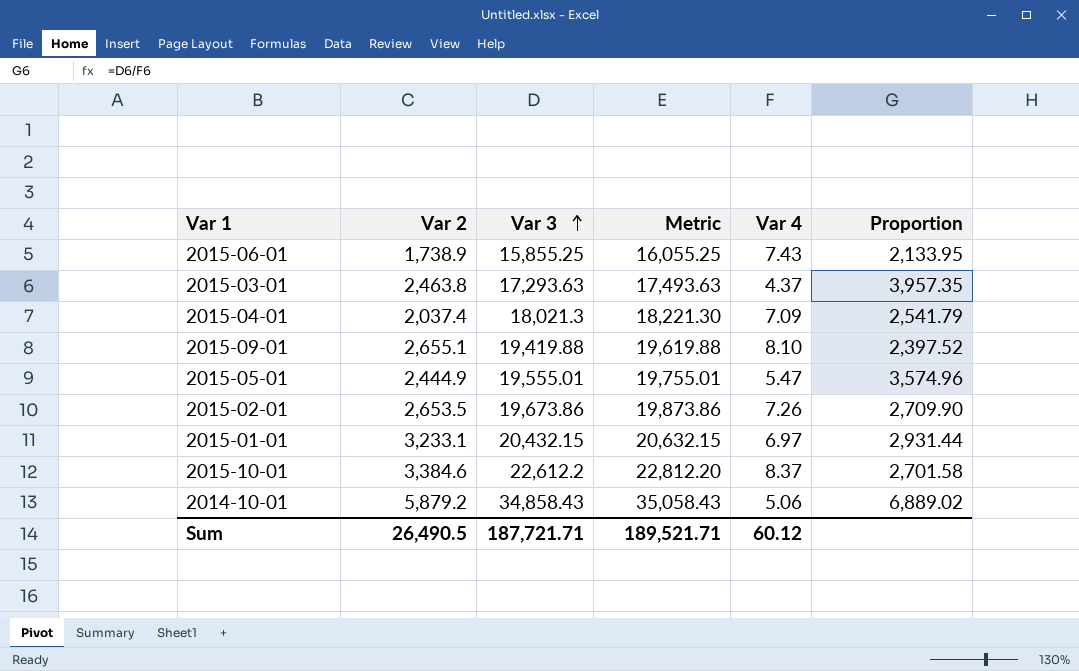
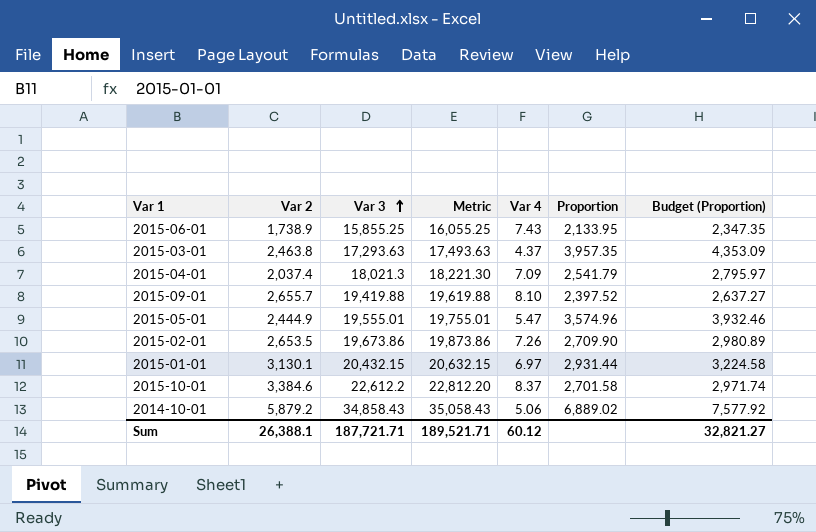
column Budget (Proportion) | formula: none -> [Proportion] * 1.1
2015-09-01 | Var 2: 2,655.1 -> 2,655.7
2015-01-01 | Var 2: 3,233.1 -> 3,130.1
Sum | Var 2: 26,490.5 -> 26,388.1

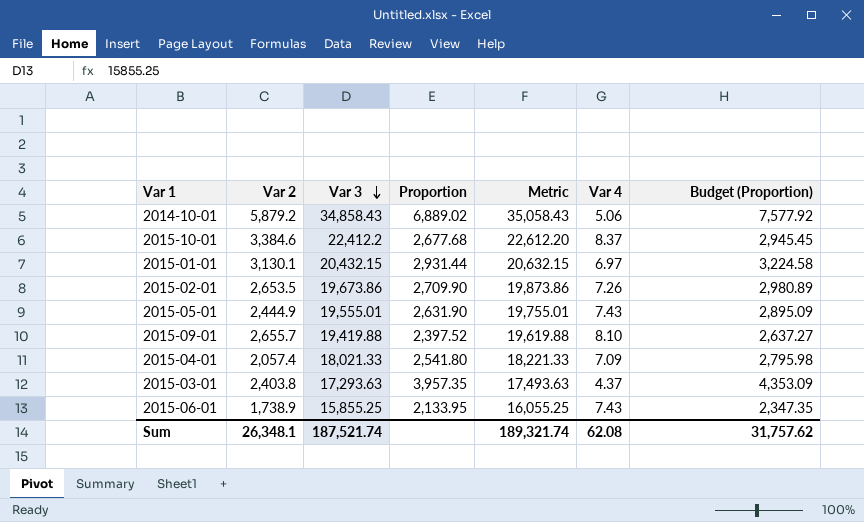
row order: Var 3 ascending -> Var 3 descending
column Proportion | position: 6 -> 4
2015-10-01 | Var 3: 22,612.2 -> 22,412.2
2015-10-01 | Proportion: 2,701.58 -> 2,677.68
2015-10-01 | Metric: 22,812.20 -> 22,612.20
2015-10-01 | Budget (Proportion): 2,971.74 -> 2,945.45
2015-05-01 | Proportion: 3,574.96 -> 2,631.90
2015-05-01 | Var 4: 5.47 -> 7.43
2015-05-01 | Budget (Proportion): 3,932.46 -> 2,895.09
2015-04-01 | Var 2: 2,037.4 -> 2,057.4
2015-04-01 | Var 3: 18,021.3 -> 18,021.33
2015-04-01 | Proportion: 2,541.79 -> 2,541.80
2015-04-01 | Metric: 18,221.30 -> 18,221.33
2015-04-01 | Budget (Proportion): 2,795.97 -> 2,795.98
2015-03-01 | Var 2: 2,463.8 -> 2,403.8
Sum | Var 2: 26,388.1 -> 26,348.1
Sum | Var 3: 187,721.71 -> 187,521.74
Sum | Metric: 189,521.71 -> 189,321.74
Sum | Var 4: 60.12 -> 62.08
Sum | Budget (Proportion): 32,821.27 -> 31,757.62

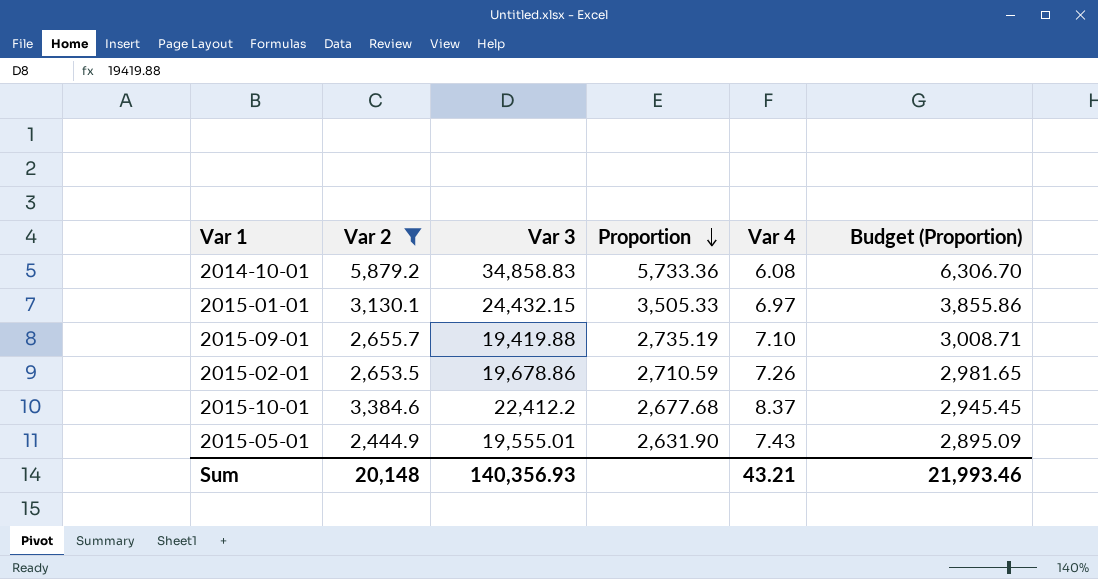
filter: none -> Var 2 >= 2,444.9
row order: Var 3 descending -> Proportion descending
column Metric | formula: [Var 3] + 200 -> none
2014-10-01 | Var 3: 34,858.43 -> 34,858.83
2014-10-01 | Proportion: 6,889.02 -> 5,733.36
2014-10-01 | Var 4: 5.06 -> 6.08
2014-10-01 | Budget (Proportion): 7,577.92 -> 6,306.70
2015-01-01 | Var 3: 20,432.15 -> 24,432.15
2015-01-01 | Proportion: 2,931.44 -> 3,505.33
2015-01-01 | Budget (Proportion): 3,224.58 -> 3,855.86
2015-09-01 | Proportion: 2,397.52 -> 2,735.19
2015-09-01 | Var 4: 8.10 -> 7.10
2015-09-01 | Budget (Proportion): 2,637.27 -> 3,008.71
2015-02-01 | Var 3: 19,673.86 -> 19,678.86
2015-02-01 | Proportion: 2,709.90 -> 2,710.59
2015-02-01 | Budget (Proportion): 2,980.89 -> 2,981.65
Sum | Var 2: 26,348.1 -> 20,148
Sum | Var 3: 187,521.74 -> 140,356.93
Sum | Var 4: 62.08 -> 43.21
Sum | Budget (Proportion): 31,757.62 -> 21,993.46

